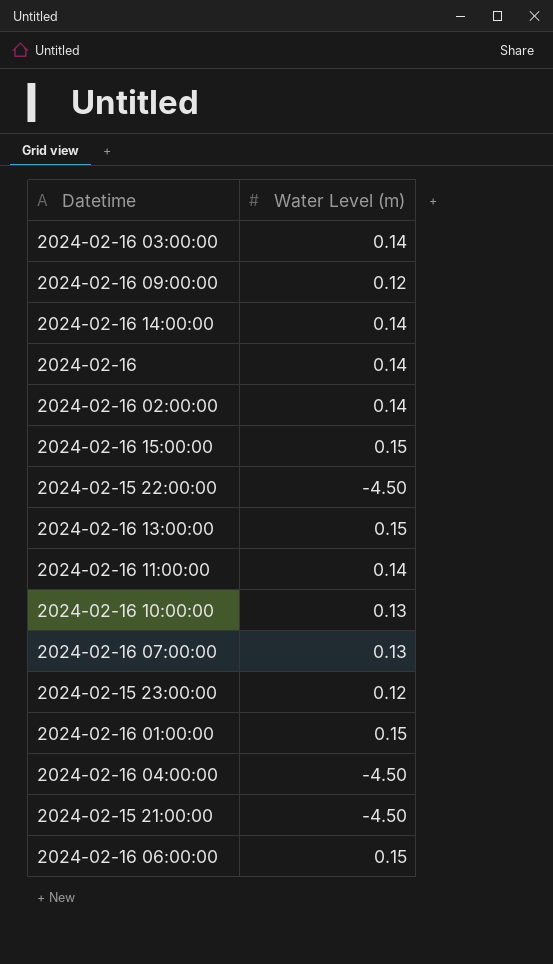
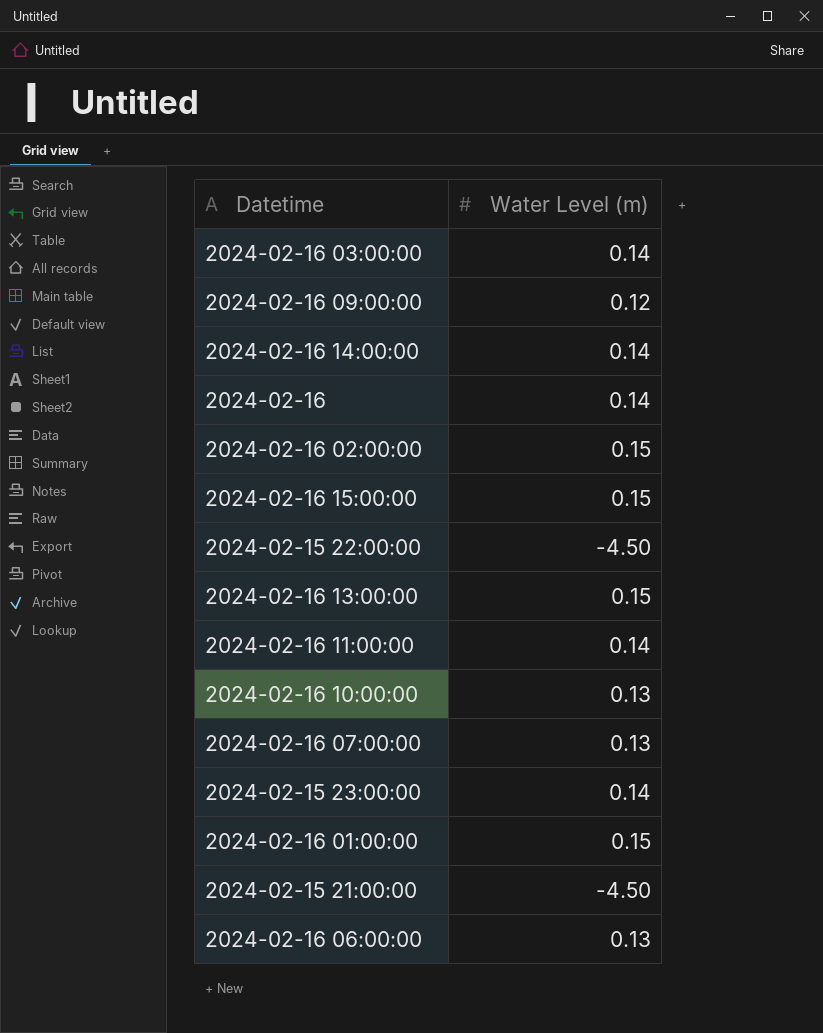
row 2024-02-16 04:00:00: -4.50 -> none
2024-02-16 02:00:00 | Water Level (m): 0.14 -> 0.15
2024-02-15 23:00:00 | Water Level (m): 0.12 -> 0.14
2024-02-16 06:00:00 | Water Level (m): 0.15 -> 0.13

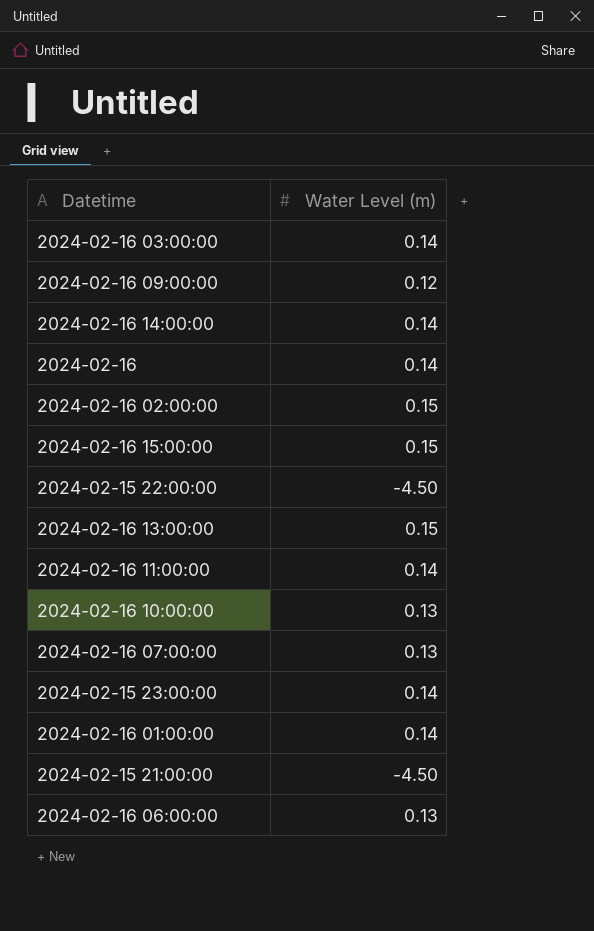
2024-02-16 01:00:00 | Water Level (m): 0.15 -> 0.14

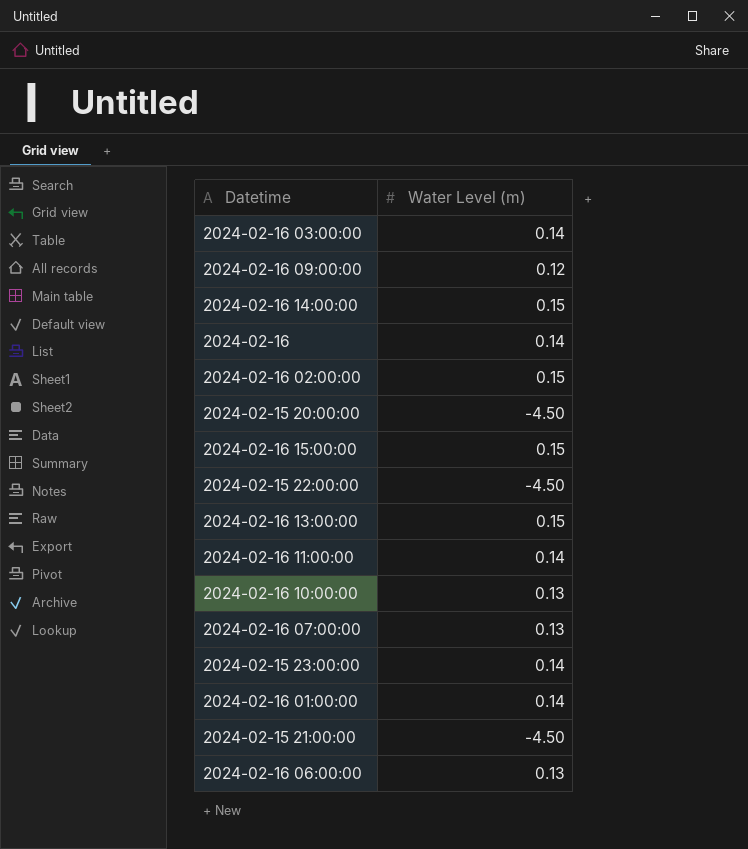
2024-02-16 14:00:00 | Water Level (m): 0.14 -> 0.15
row 2024-02-15 20:00:00: none -> -4.50

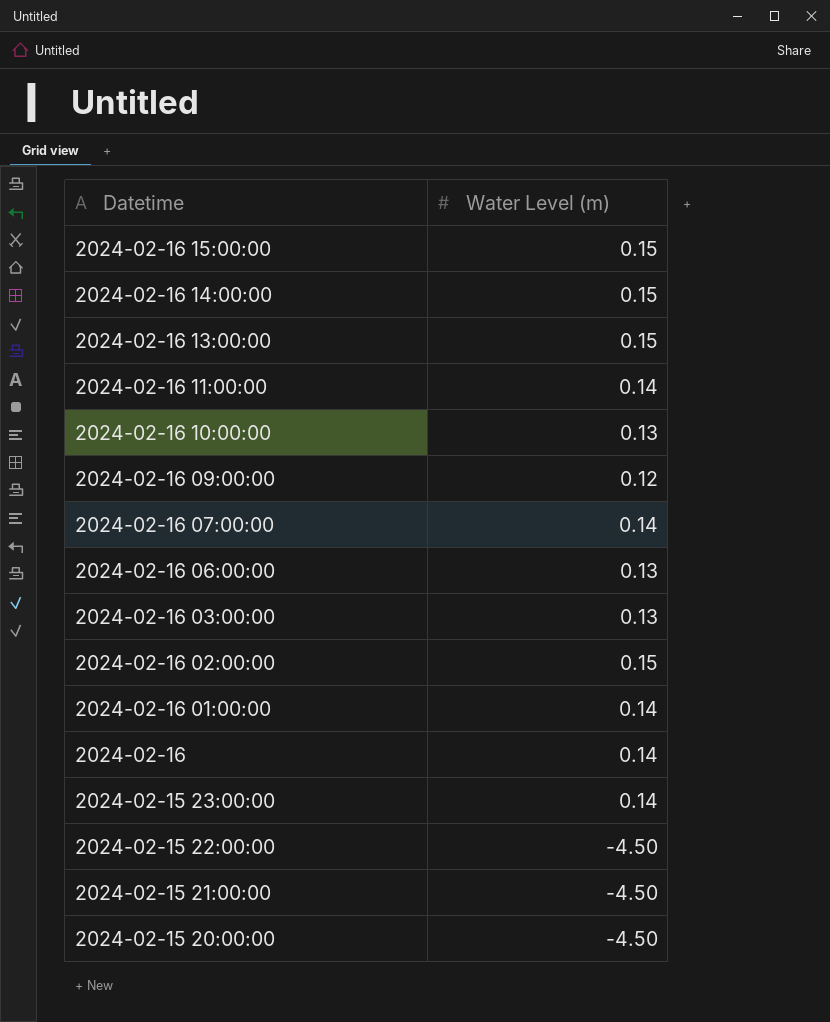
row order: none -> Datetime descending
2024-02-16 07:00:00 | Water Level (m): 0.13 -> 0.14
2024-02-16 03:00:00 | Water Level (m): 0.14 -> 0.13

